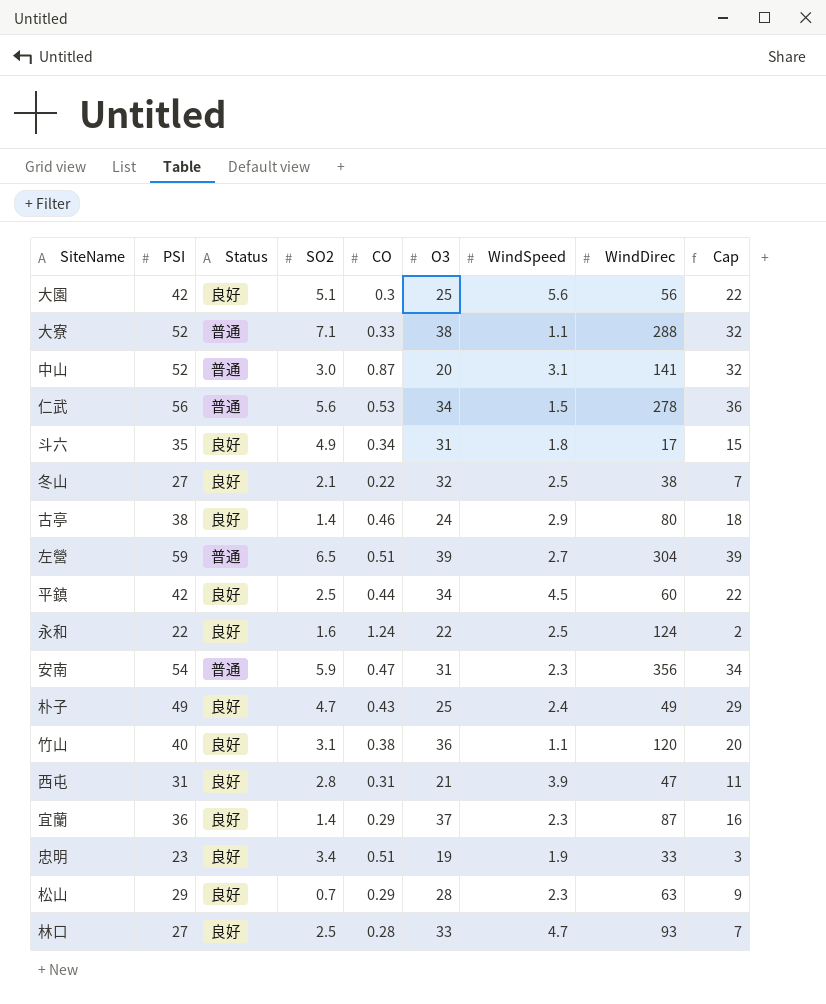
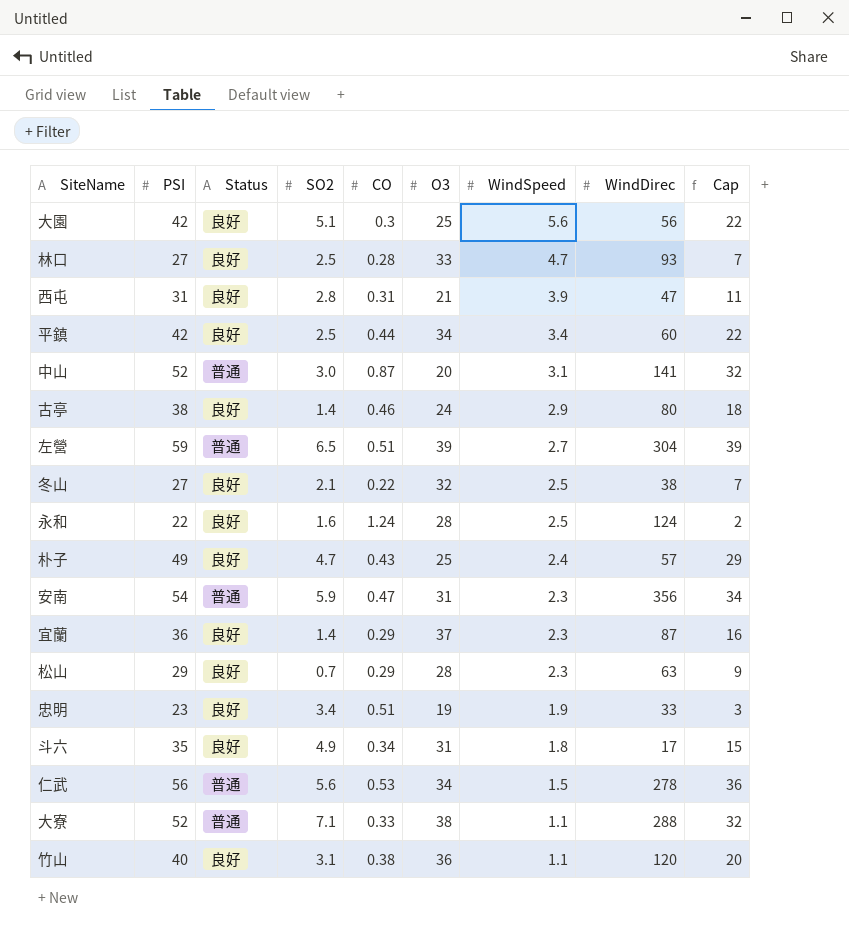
row order: none -> WindSpeed descending
平鎮 | WindSpeed: 4.5 -> 3.4
永和 | O3: 22 -> 28
朴子 | WindDirec: 49 -> 57

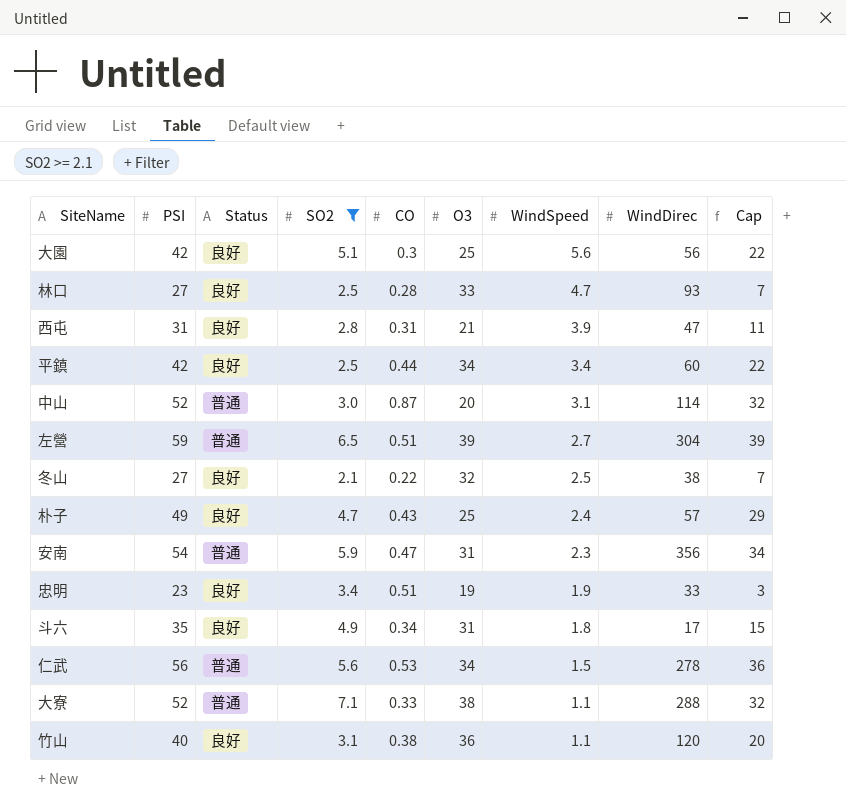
filter: none -> SO2 >= 2.1
中山 | WindDirec: 141 -> 114

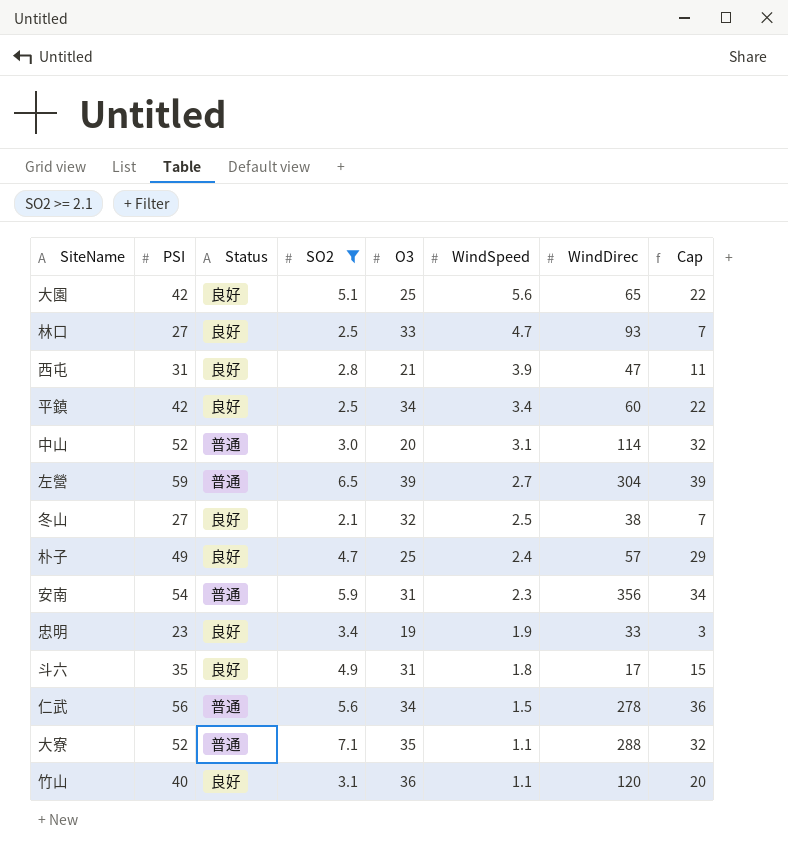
column CO | position: 5 -> none
大園 | WindDirec: 56 -> 65
大寮 | O3: 38 -> 35

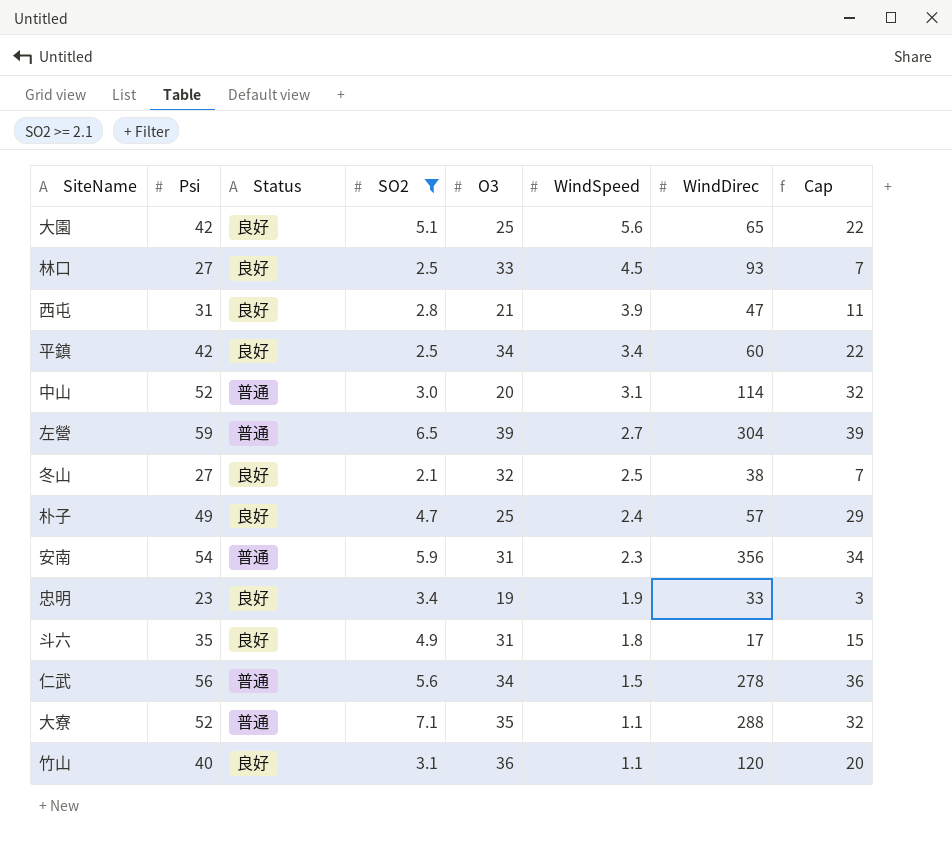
column name: PSI -> Psi
林口 | WindSpeed: 4.7 -> 4.5

